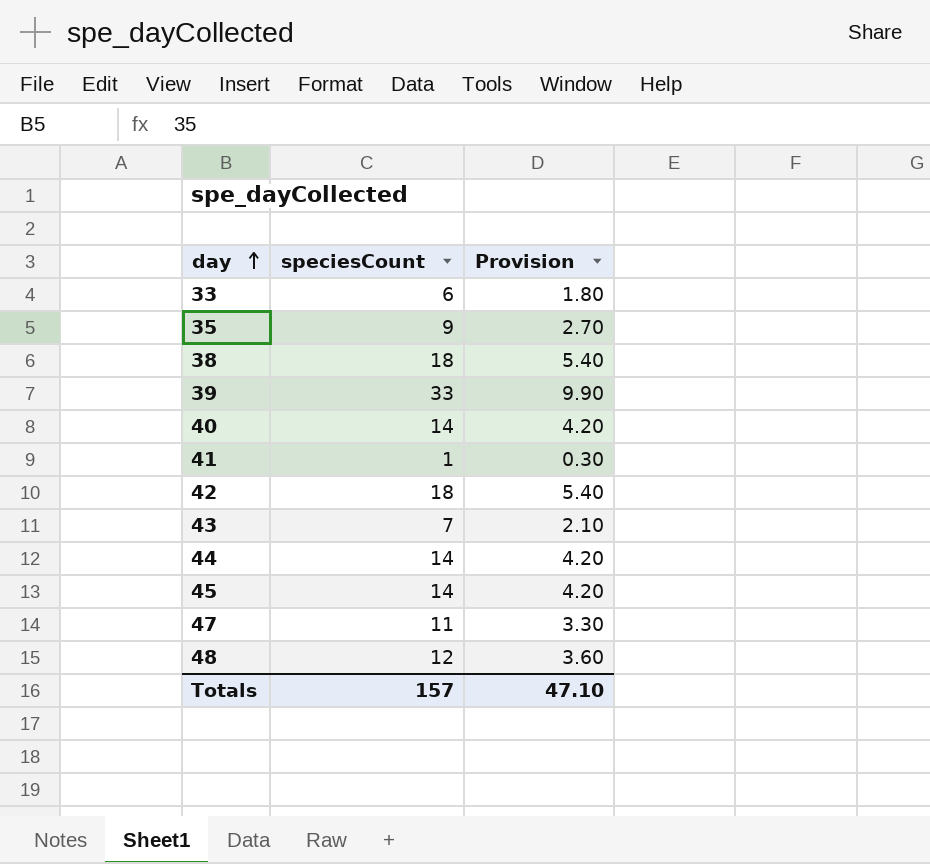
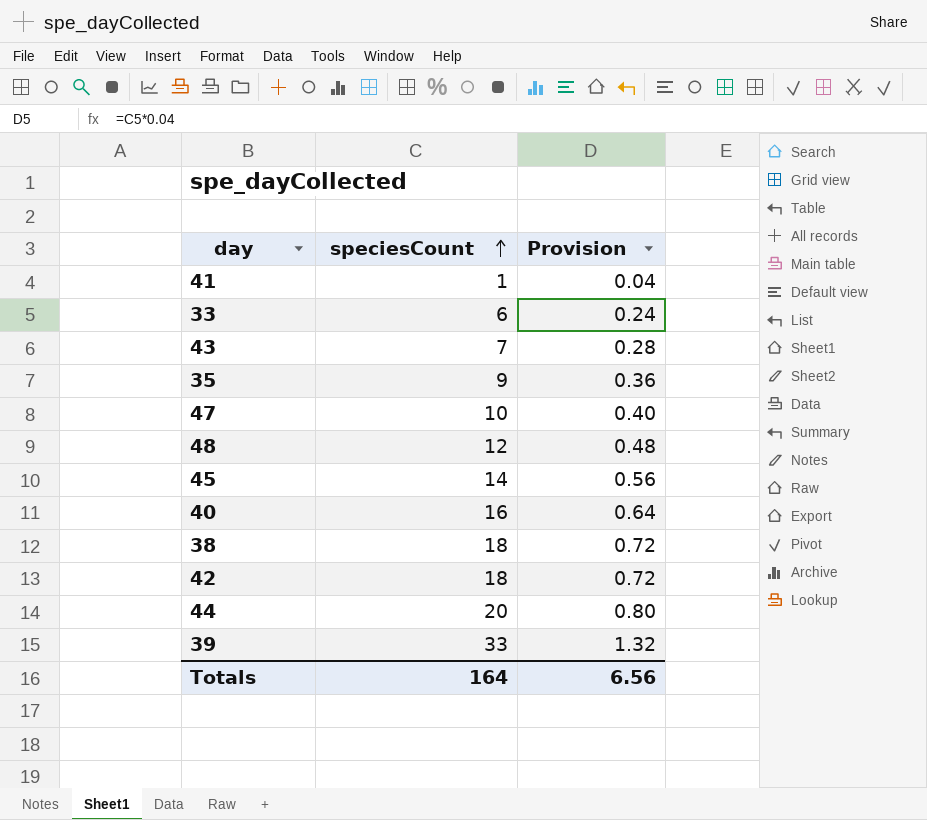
row order: day ascending -> speciesCount ascending
column Provision | formula: [speciesCount] * 0.3 -> [speciesCount] * 0.04
47 | speciesCount: 11 -> 10
40 | speciesCount: 14 -> 16
44 | speciesCount: 14 -> 20
Totals | speciesCount: 157 -> 164
Totals | Provision: 47.10 -> 6.56

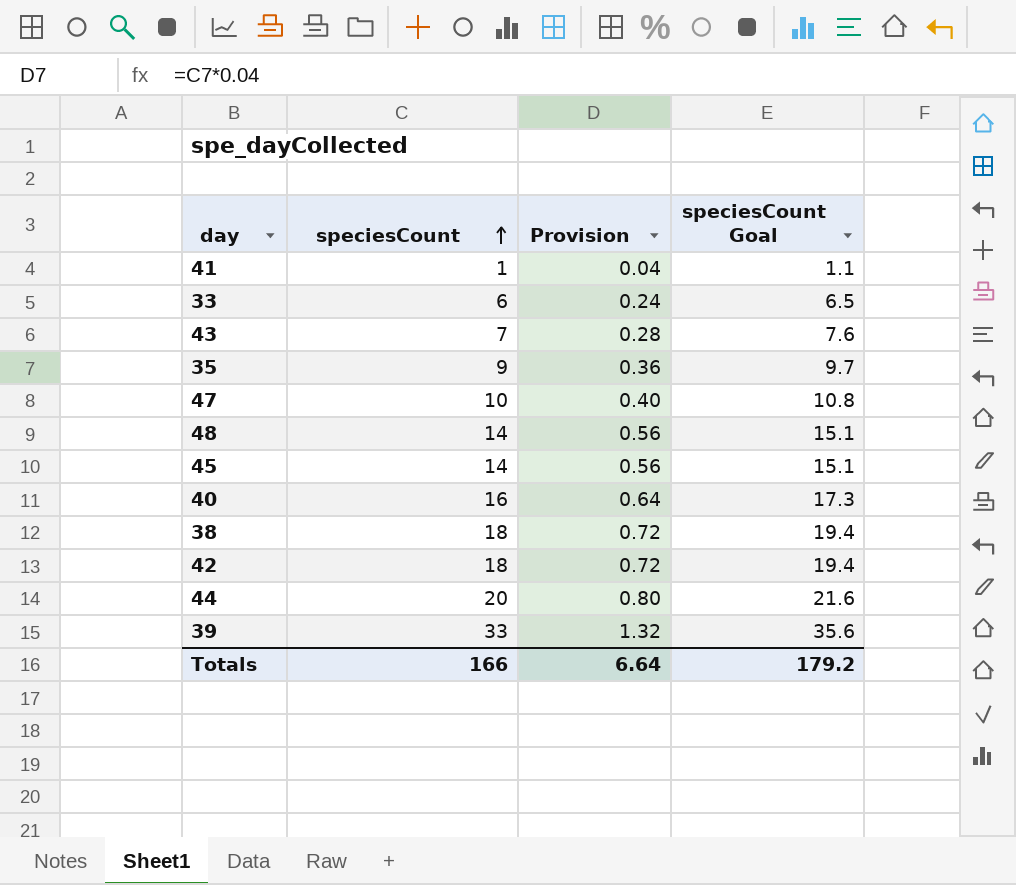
column speciesCount Goal | formula: none -> [speciesCount] * 1.08
48 | speciesCount: 12 -> 14
48 | Provision: 0.48 -> 0.56
Totals | speciesCount: 164 -> 166
Totals | Provision: 6.56 -> 6.64

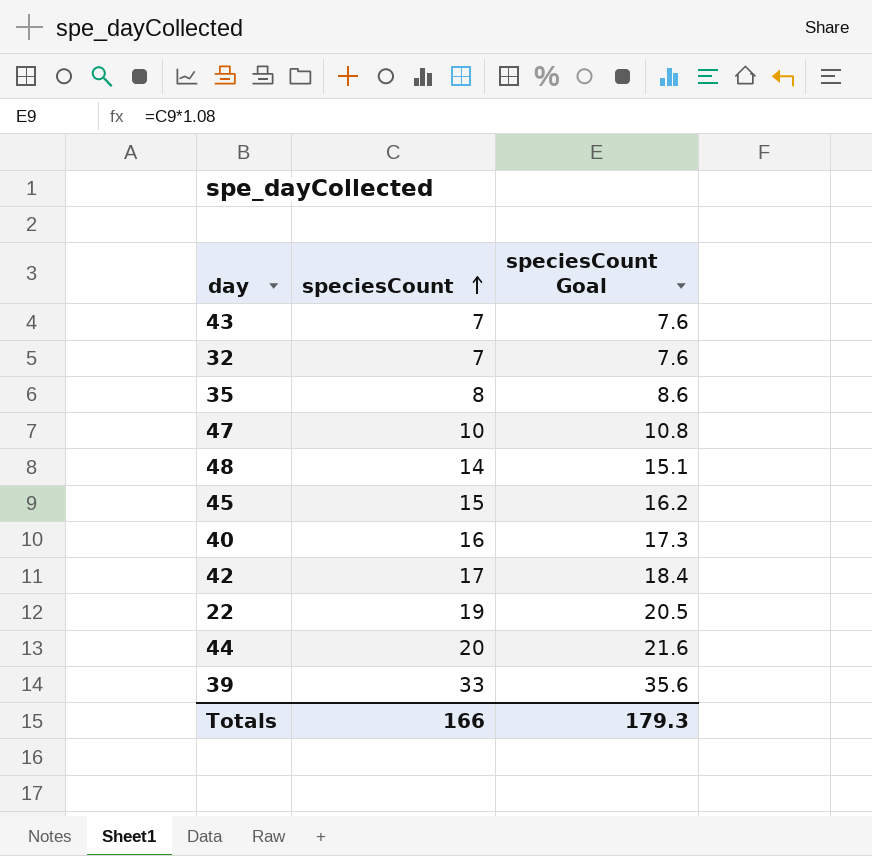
column Provision | formula: [speciesCount] * 0.04 -> none
row 41: 1 | 0.04 | 1.1 -> none
row 33: 6 | 0.24 | 6.5 -> none
row 38: 18 | 0.72 | 19.4 -> none
row 32: none -> 7 | 7.6
35 | speciesCount: 9 -> 8
35 | speciesCount Goal: 9.7 -> 8.6
45 | speciesCount: 14 -> 15
45 | speciesCount Goal: 15.1 -> 16.2
42 | speciesCount: 18 -> 17
42 | speciesCount Goal: 19.4 -> 18.4
row 22: none -> 19 | 20.5
Totals | speciesCount Goal: 179.2 -> 179.3

